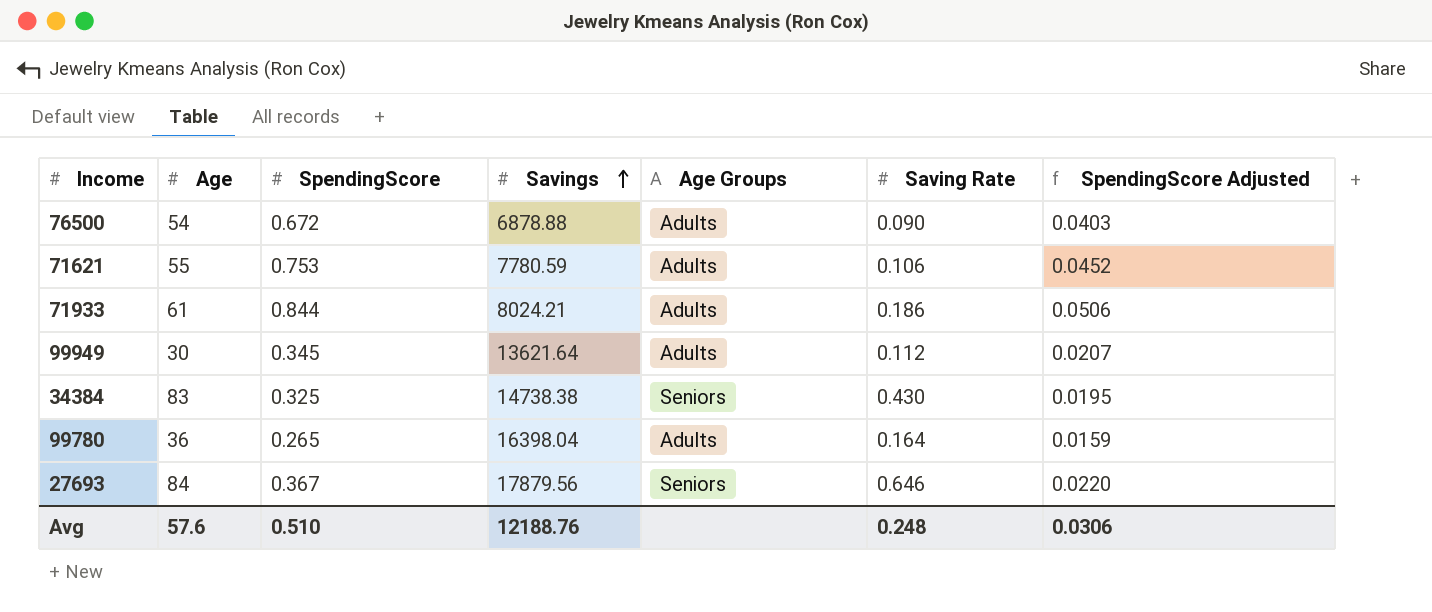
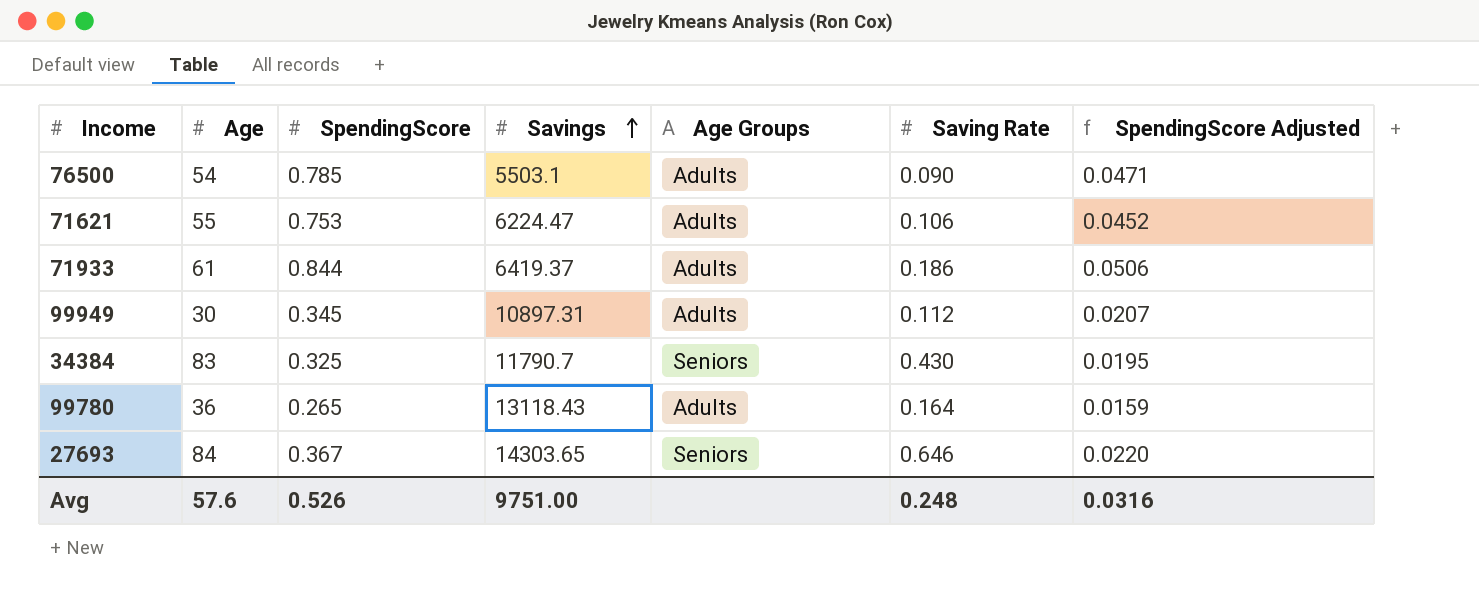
76500 | SpendingScore: 0.672 -> 0.785
76500 | Savings: 6878.88 -> 5503.1
76500 | SpendingScore Adjusted: 0.0403 -> 0.0471
71621 | Savings: 7780.59 -> 6224.47
71933 | Savings: 8024.21 -> 6419.37
99949 | Savings: 13621.64 -> 10897.31
34384 | Savings: 14738.38 -> 11790.7
99780 | Savings: 16398.04 -> 13118.43
27693 | Savings: 17879.56 -> 14303.65
Avg | SpendingScore: 0.510 -> 0.526
Avg | Savings: 12188.76 -> 9751.00
Avg | SpendingScore Adjusted: 0.0306 -> 0.0316

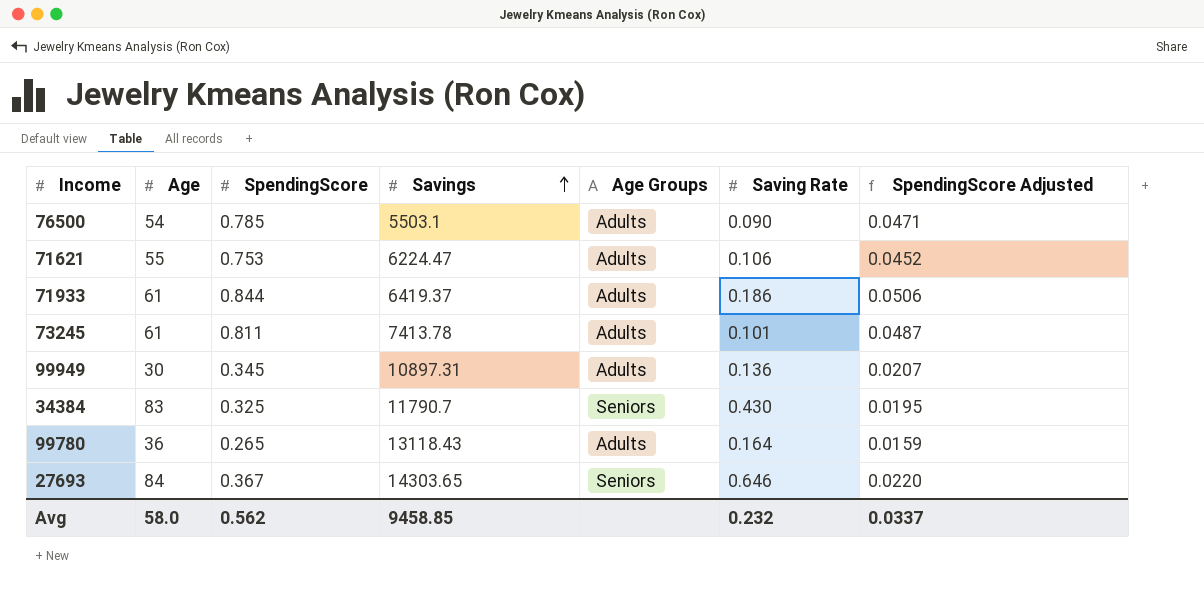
row 73245: none -> 61 | 0.811 | 7413.78 | Adults | 0.101 | 0.0487
99949 | Saving Rate: 0.112 -> 0.136
Avg | Age: 57.6 -> 58.0
Avg | SpendingScore: 0.526 -> 0.562
Avg | Savings: 9751.00 -> 9458.85
Avg | Saving Rate: 0.248 -> 0.232
Avg | SpendingScore Adjusted: 0.0316 -> 0.0337

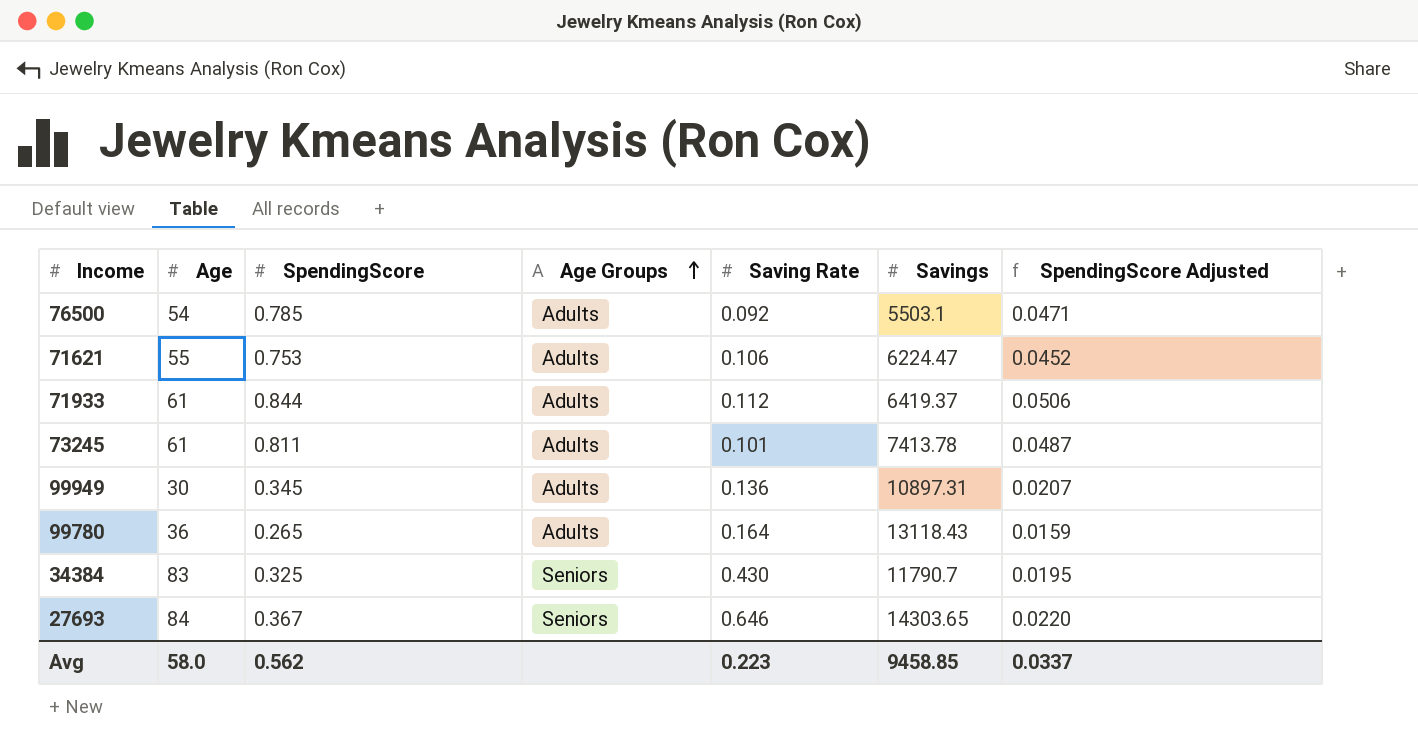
row order: Savings ascending -> Age Groups ascending
column Savings | position: 4 -> 6
76500 | Saving Rate: 0.090 -> 0.092
71933 | Saving Rate: 0.186 -> 0.112
Avg | Saving Rate: 0.232 -> 0.223

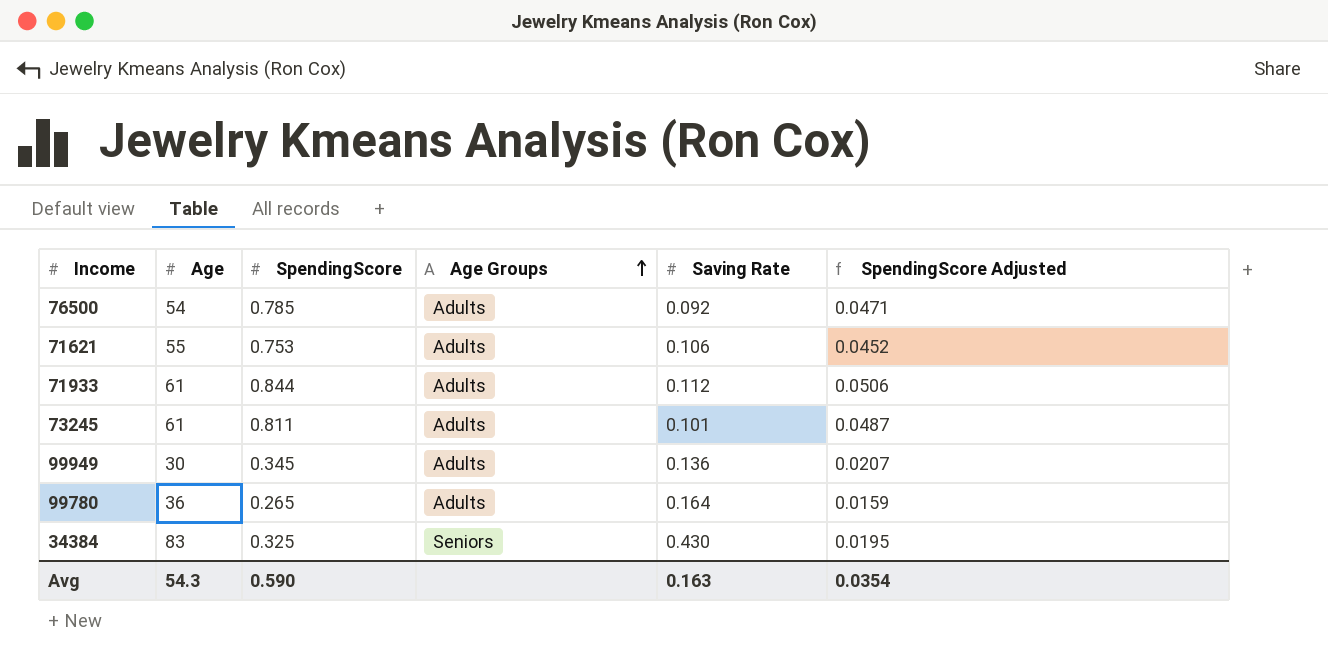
column Savings | position: 6 -> none
row 27693: 84 | 0.367 | Seniors | 0.646 | 14303.65 | 0.0220 -> none
Avg | Age: 58.0 -> 54.3
Avg | SpendingScore: 0.562 -> 0.590
Avg | Saving Rate: 0.223 -> 0.163
Avg | SpendingScore Adjusted: 0.0337 -> 0.0354

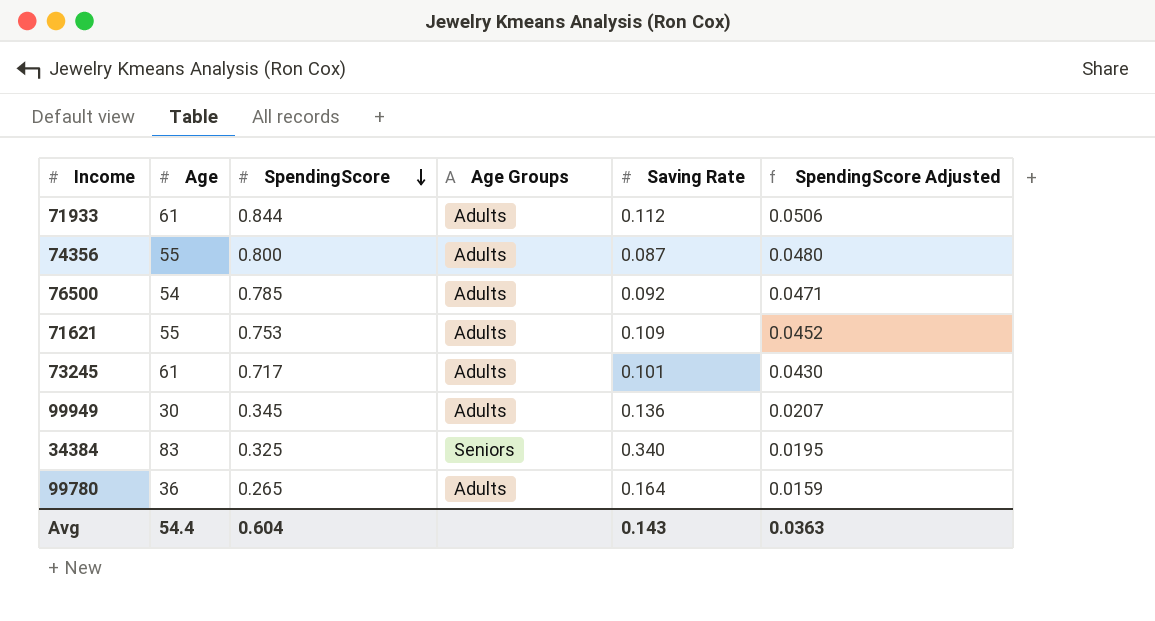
row order: Age Groups ascending -> SpendingScore descending
row 74356: none -> 55 | 0.800 | Adults | 0.087 | 0.0480
71621 | Saving Rate: 0.106 -> 0.109
73245 | SpendingScore: 0.811 -> 0.717
73245 | SpendingScore Adjusted: 0.0487 -> 0.0430
34384 | Saving Rate: 0.430 -> 0.340
Avg | Age: 54.3 -> 54.4
Avg | SpendingScore: 0.590 -> 0.604
Avg | Saving Rate: 0.163 -> 0.143
Avg | SpendingScore Adjusted: 0.0354 -> 0.0363

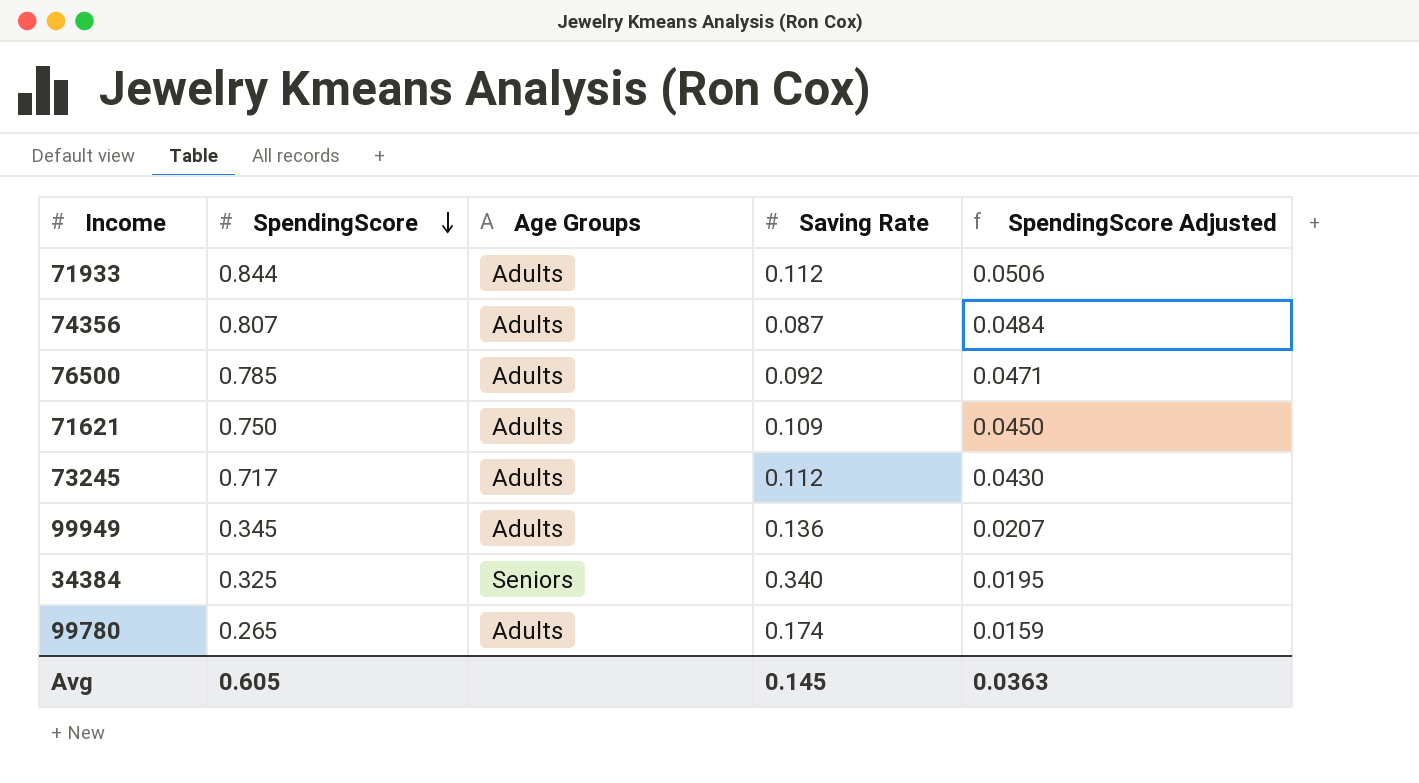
column Age | position: 2 -> none
74356 | SpendingScore: 0.800 -> 0.807
74356 | SpendingScore Adjusted: 0.0480 -> 0.0484
71621 | SpendingScore: 0.753 -> 0.750
71621 | SpendingScore Adjusted: 0.0452 -> 0.0450
73245 | Saving Rate: 0.101 -> 0.112
99780 | Saving Rate: 0.164 -> 0.174
Avg | SpendingScore: 0.604 -> 0.605
Avg | Saving Rate: 0.143 -> 0.145

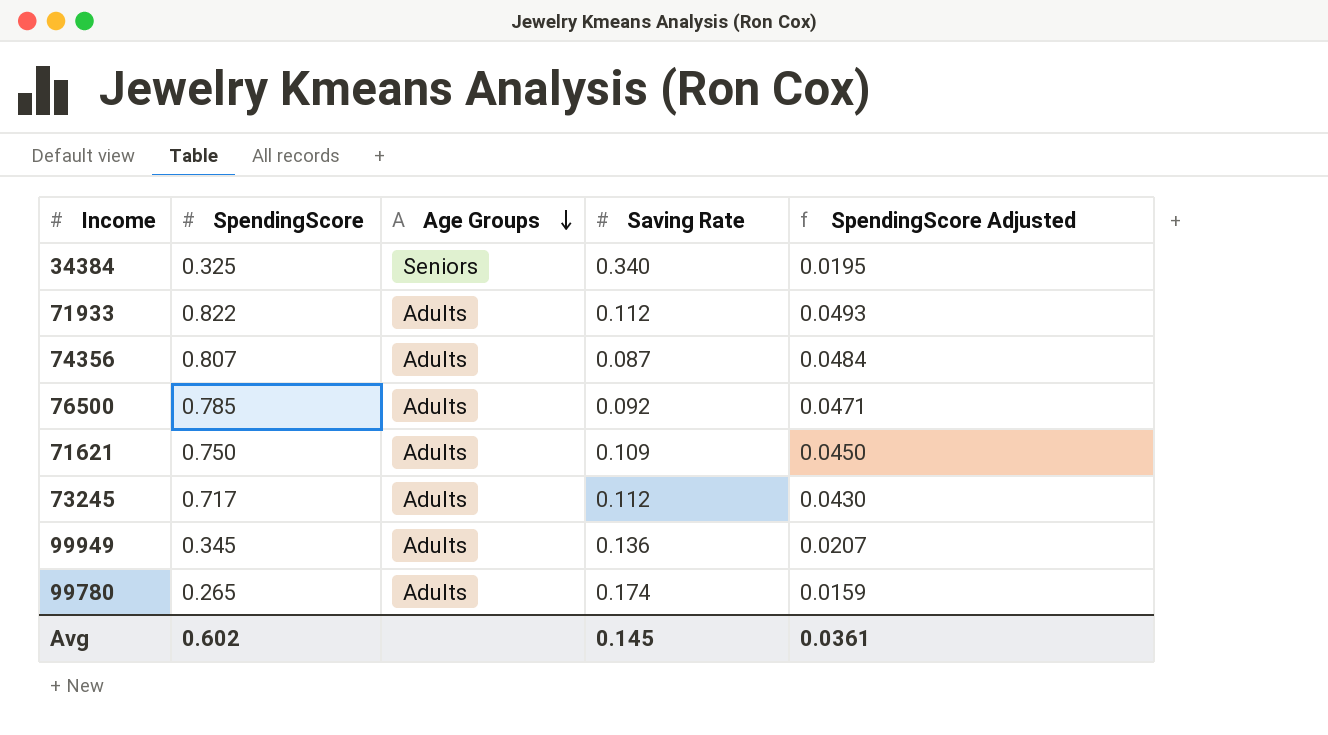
row order: SpendingScore descending -> Age Groups descending
71933 | SpendingScore: 0.844 -> 0.822
71933 | SpendingScore Adjusted: 0.0506 -> 0.0493
Avg | SpendingScore: 0.605 -> 0.602
Avg | SpendingScore Adjusted: 0.0363 -> 0.0361

